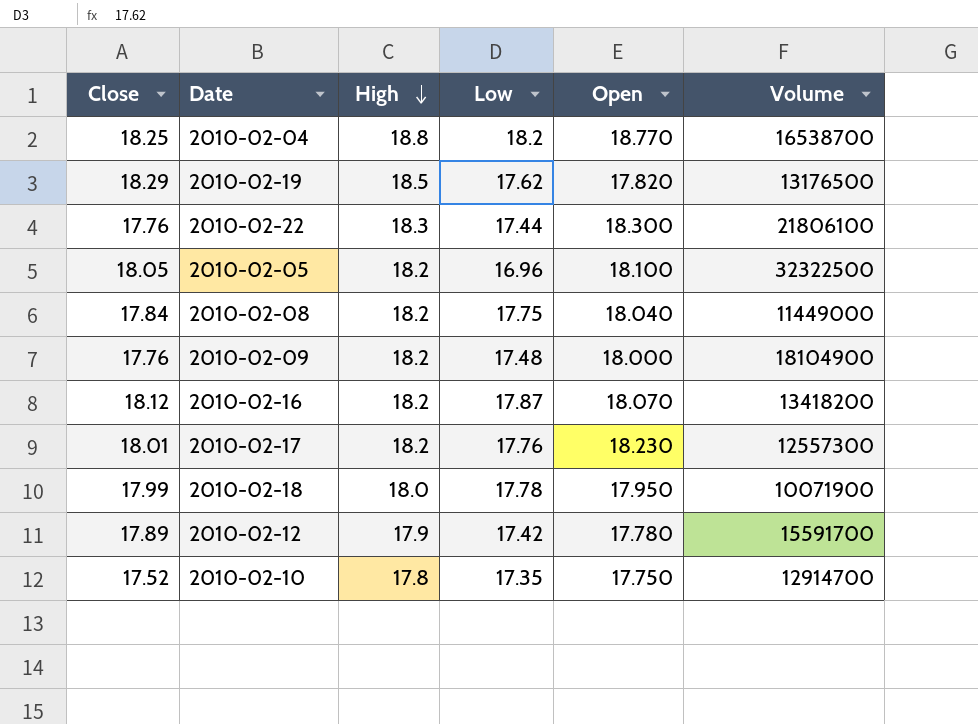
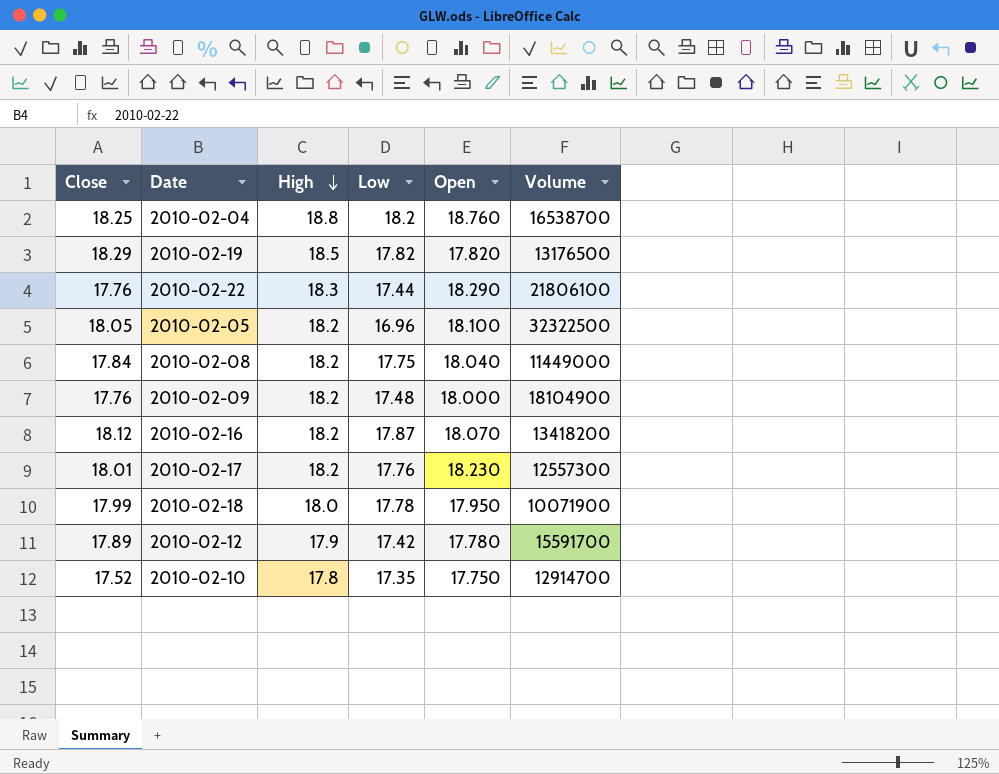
2010-02-04 | Open: 18.770 -> 18.760
2010-02-19 | Low: 17.62 -> 17.82
2010-02-22 | Open: 18.300 -> 18.290

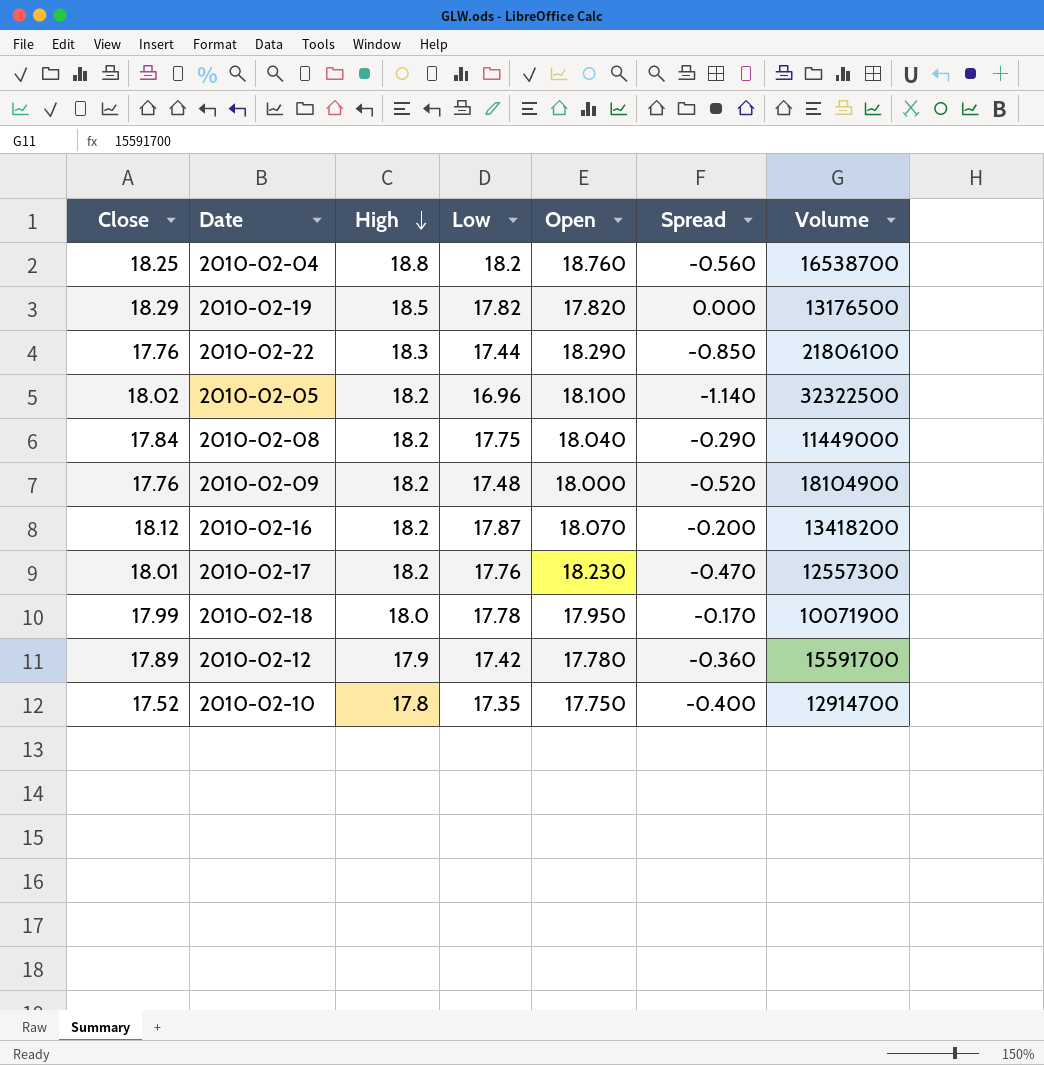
column Spread | formula: none -> [Low] - [Open]
2010-02-05 | Close: 18.05 -> 18.02

